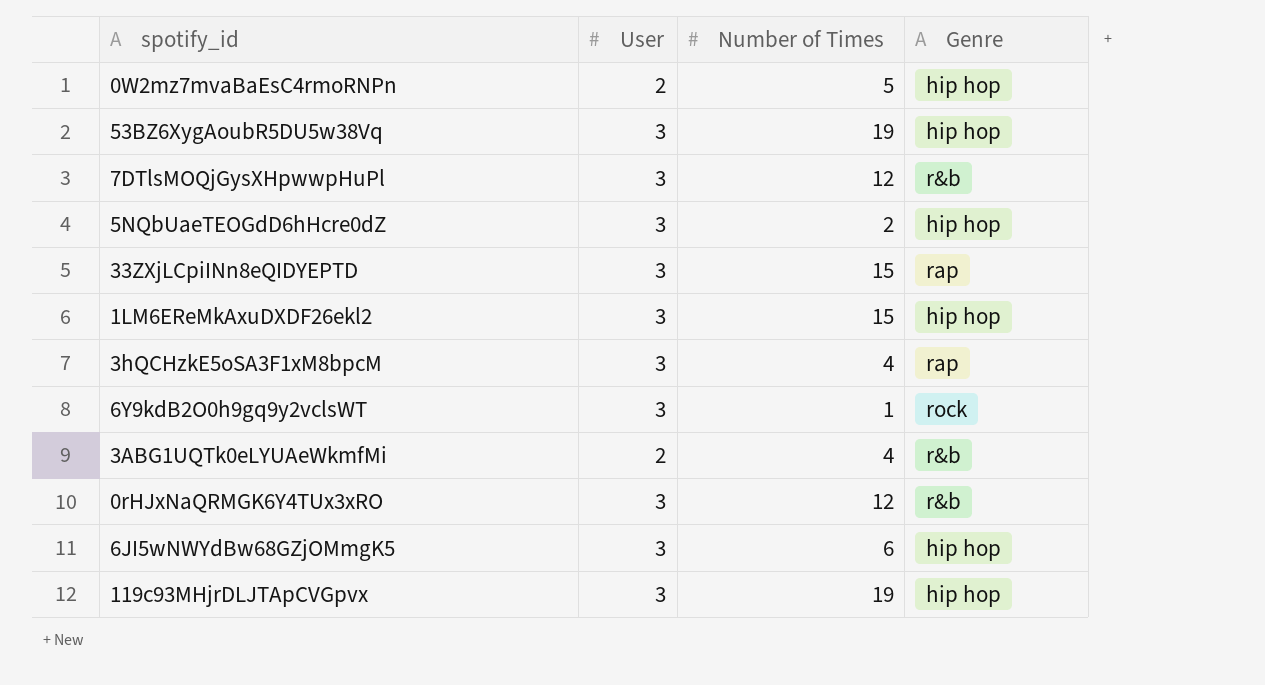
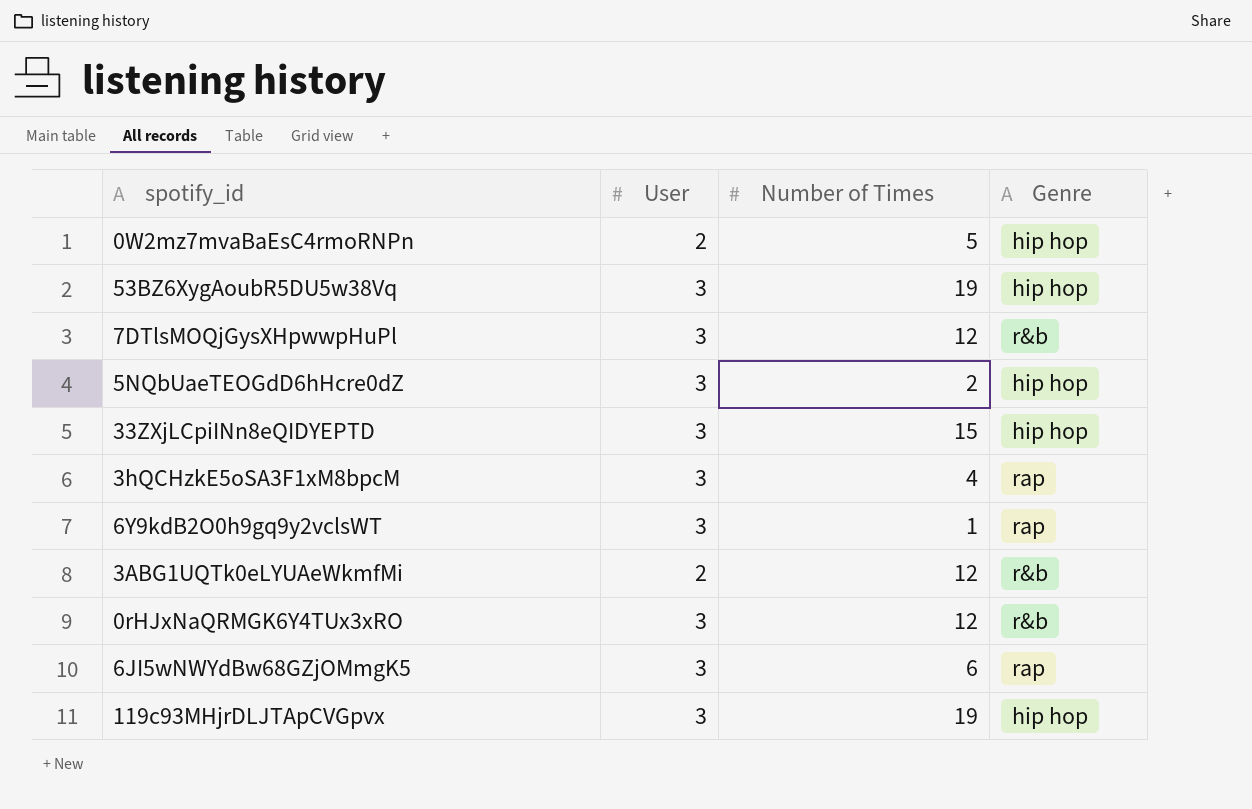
row 1LM6EReMkAxuDXDF26ekl2: 3 | 15 | hip hop -> none
33ZXjLCpiINn8eQIDYEPTD | Genre: rap -> hip hop
6Y9kdB2O0h9gq9y2vclsWT | Genre: rock -> rap
3ABG1UQTk0eLYUAeWkmfMi | Number of Times: 4 -> 12
6JI5wNWYdBw68GZjOMmgK5 | Genre: hip hop -> rap

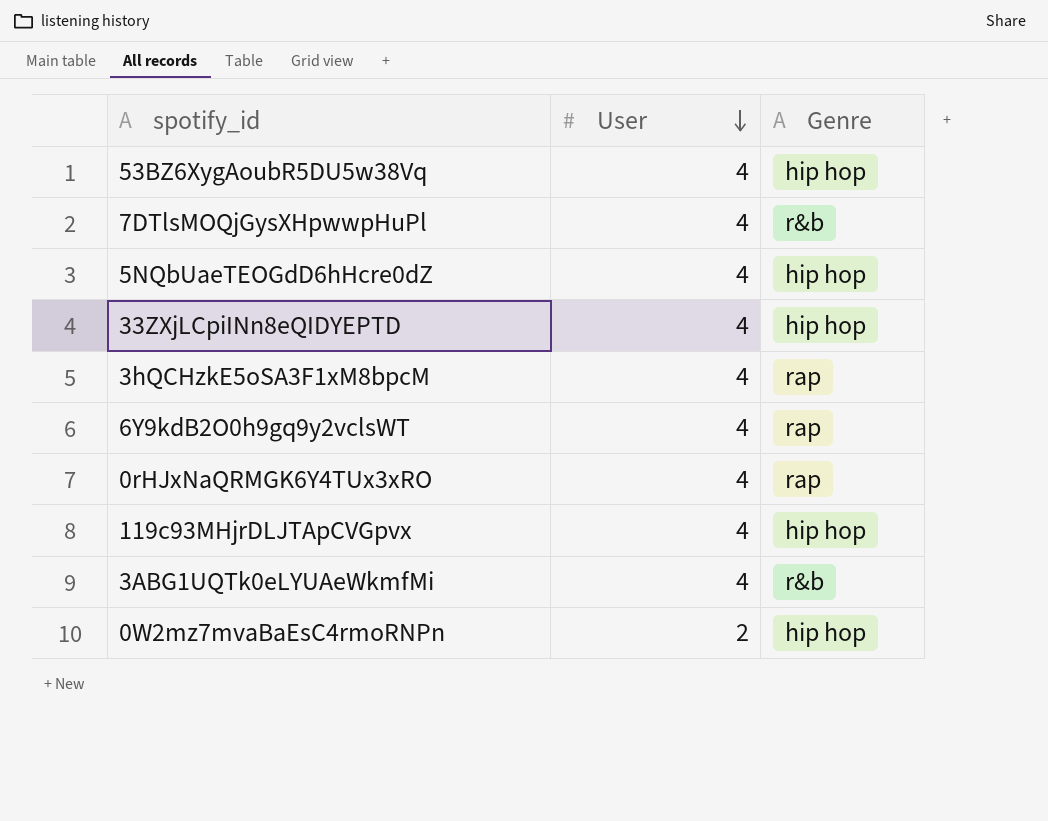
row order: none -> User descending
column Number of Times | position: 3 -> none
row 6JI5wNWYdBw68GZjOMmgK5: 3 | 6 | rap -> none
53BZ6XygAoubR5DU5w38Vq | User: 3 -> 4
7DTlsMOQjGysXHpwwpHuPl | User: 3 -> 4
5NQbUaeTEOGdD6hHcre0dZ | User: 3 -> 4
33ZXjLCpiINn8eQIDYEPTD | User: 3 -> 4
3hQCHzkE5oSA3F1xM8bpcM | User: 3 -> 4
6Y9kdB2O0h9gq9y2vclsWT | User: 3 -> 4
0rHJxNaQRMGK6Y4TUx3xRO | User: 3 -> 4
0rHJxNaQRMGK6Y4TUx3xRO | Genre: r&b -> rap
119c93MHjrDLJTApCVGpvx | User: 3 -> 4
3ABG1UQTk0eLYUAeWkmfMi | User: 2 -> 4

